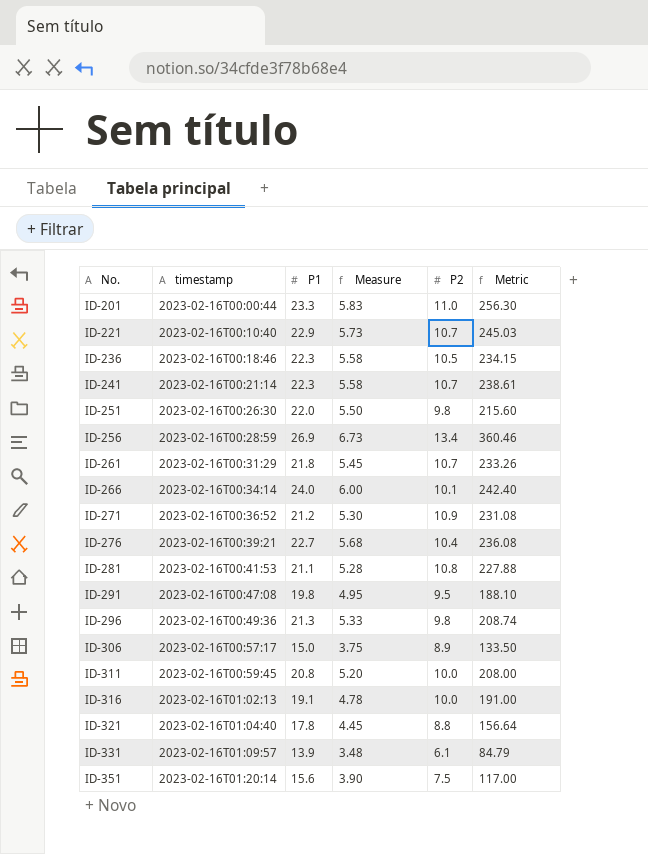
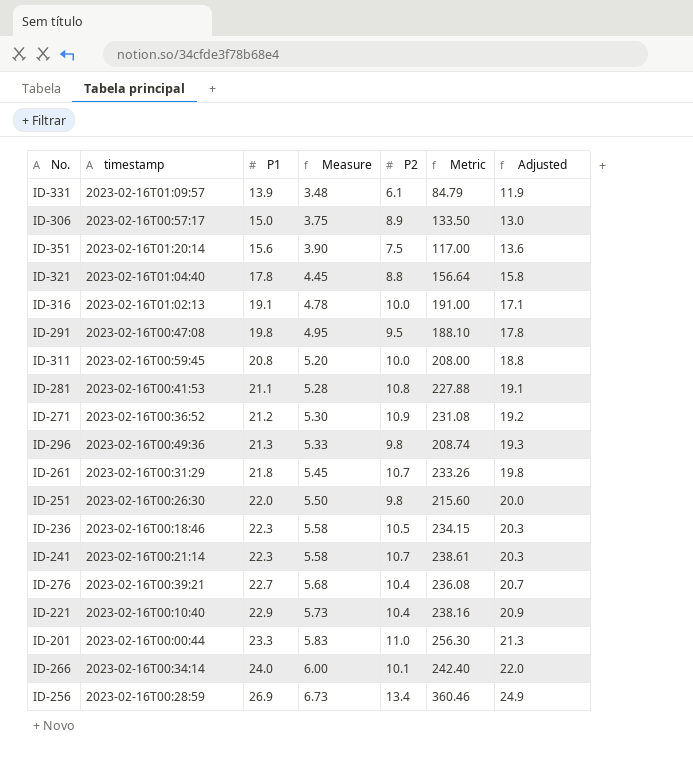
row order: No. ascending -> P1 ascending
column Adjusted | formula: none -> [P1] - 2
ID-221 | P2: 10.7 -> 10.4
ID-221 | Metric: 245.03 -> 238.16

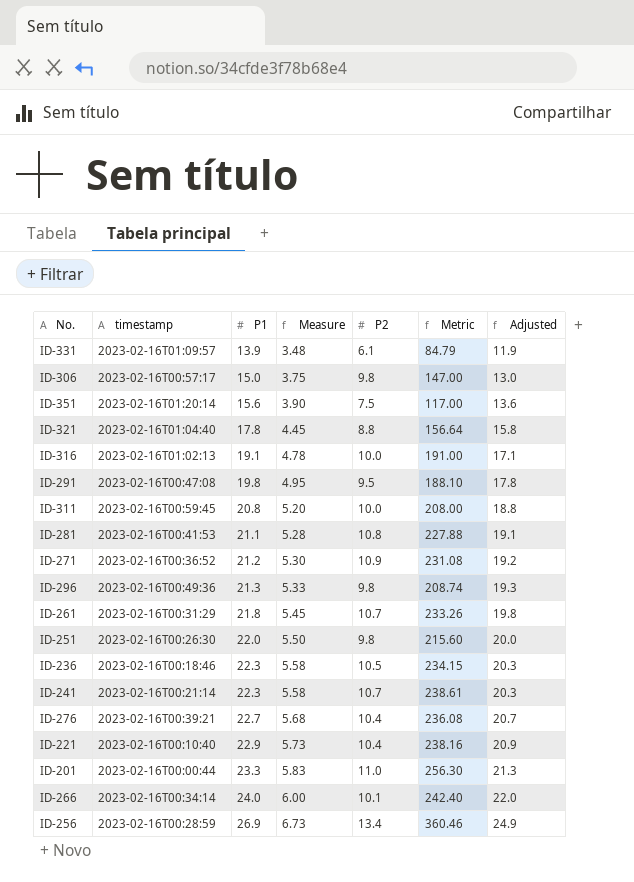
ID-306 | P2: 8.9 -> 9.8
ID-306 | Metric: 133.50 -> 147.00

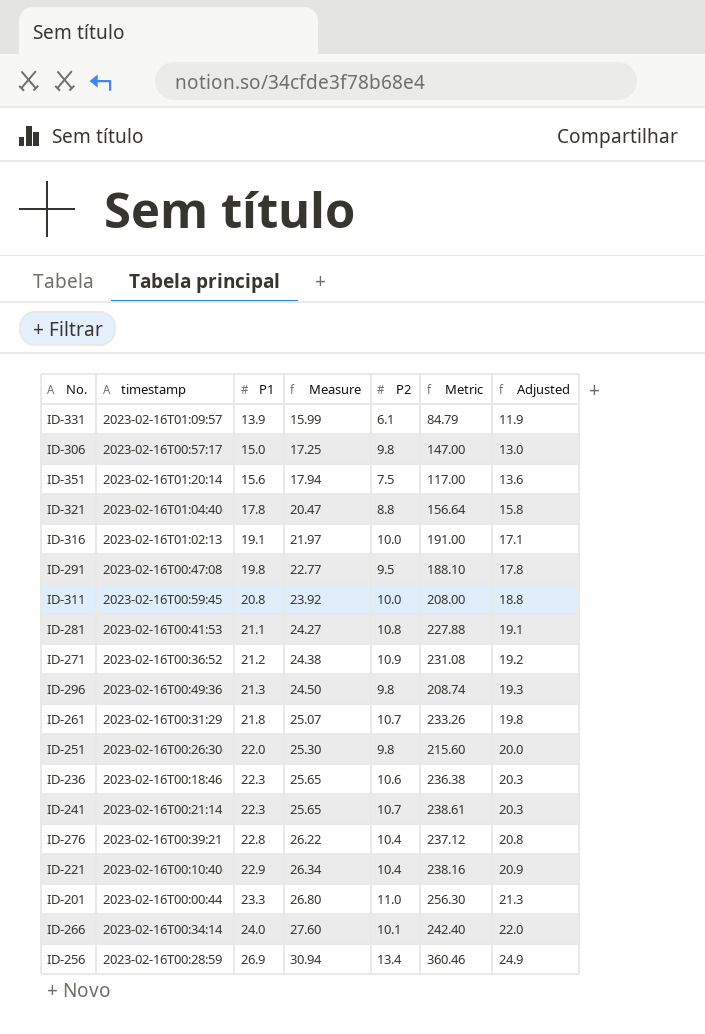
column Measure | formula: [P1] * 0.25 -> [P1] * 1.15
ID-236 | P2: 10.5 -> 10.6
ID-236 | Metric: 234.15 -> 236.38
ID-276 | P1: 22.7 -> 22.8
ID-276 | Metric: 236.08 -> 237.12
ID-276 | Adjusted: 20.7 -> 20.8

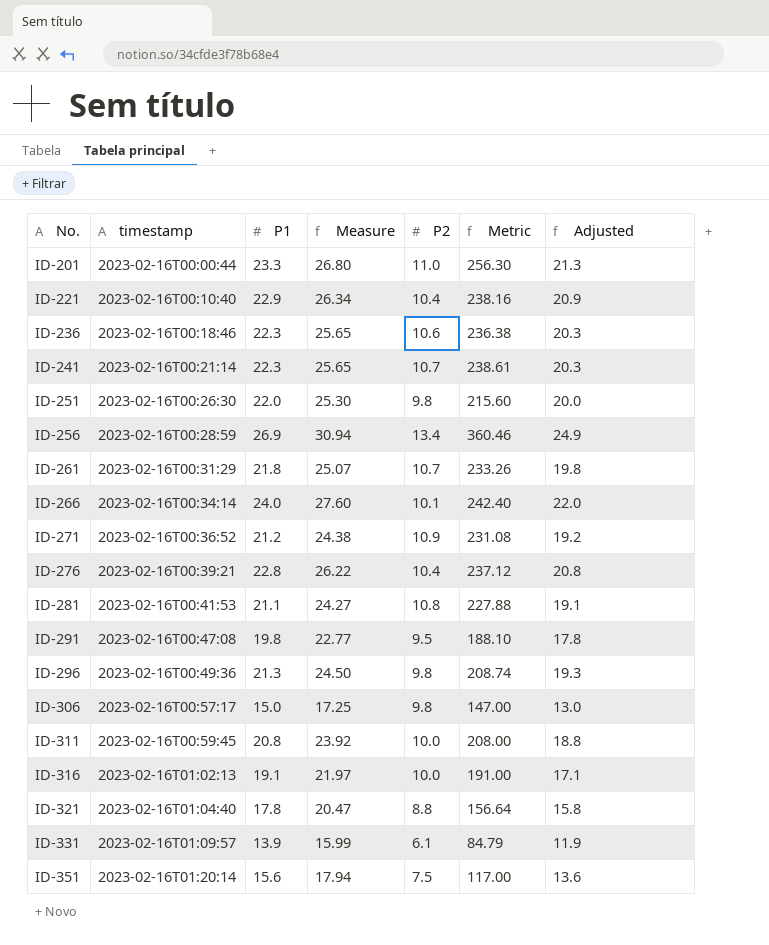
row order: P1 ascending -> No. ascending

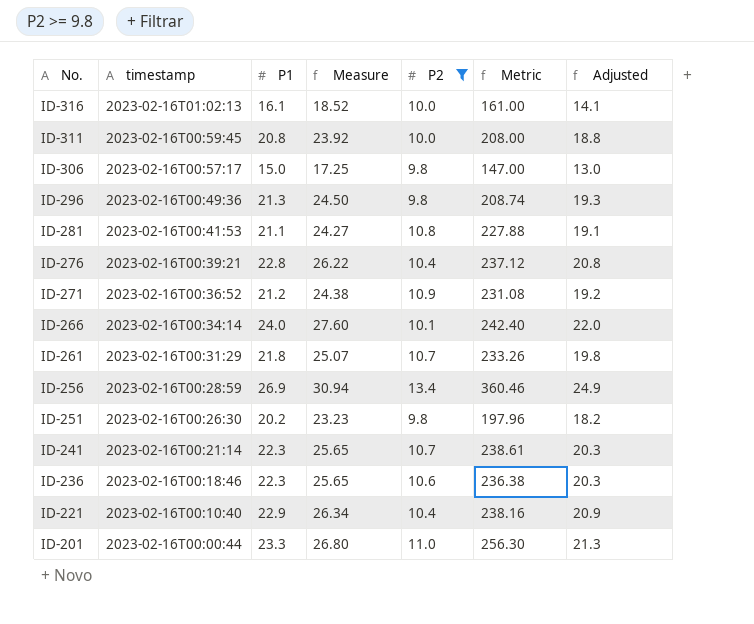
filter: none -> P2 >= 9.8
row order: No. ascending -> No. descending
ID-316 | P1: 19.1 -> 16.1
ID-316 | Measure: 21.97 -> 18.52
ID-316 | Metric: 191.00 -> 161.00
ID-316 | Adjusted: 17.1 -> 14.1
ID-251 | P1: 22.0 -> 20.2
ID-251 | Measure: 25.30 -> 23.23
ID-251 | Metric: 215.60 -> 197.96
ID-251 | Adjusted: 20.0 -> 18.2

